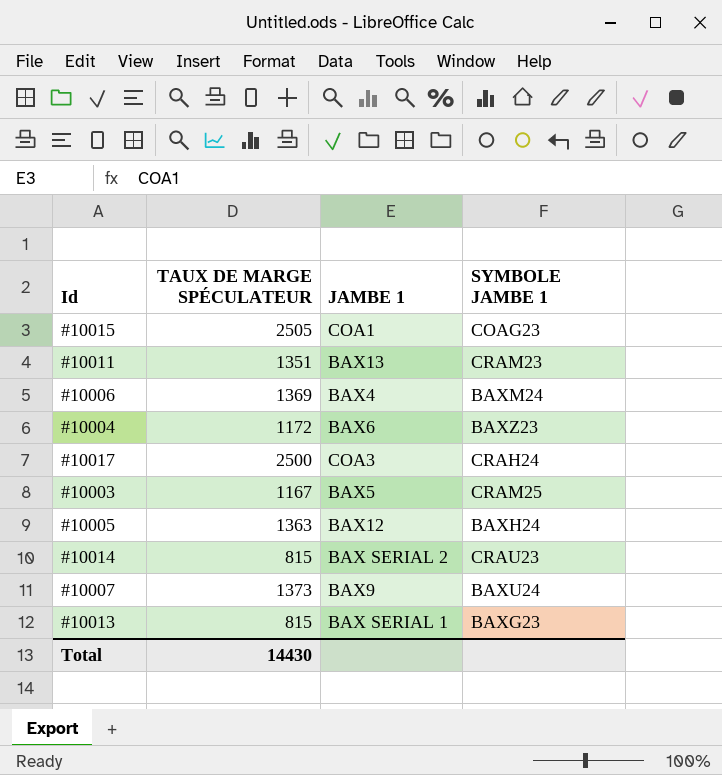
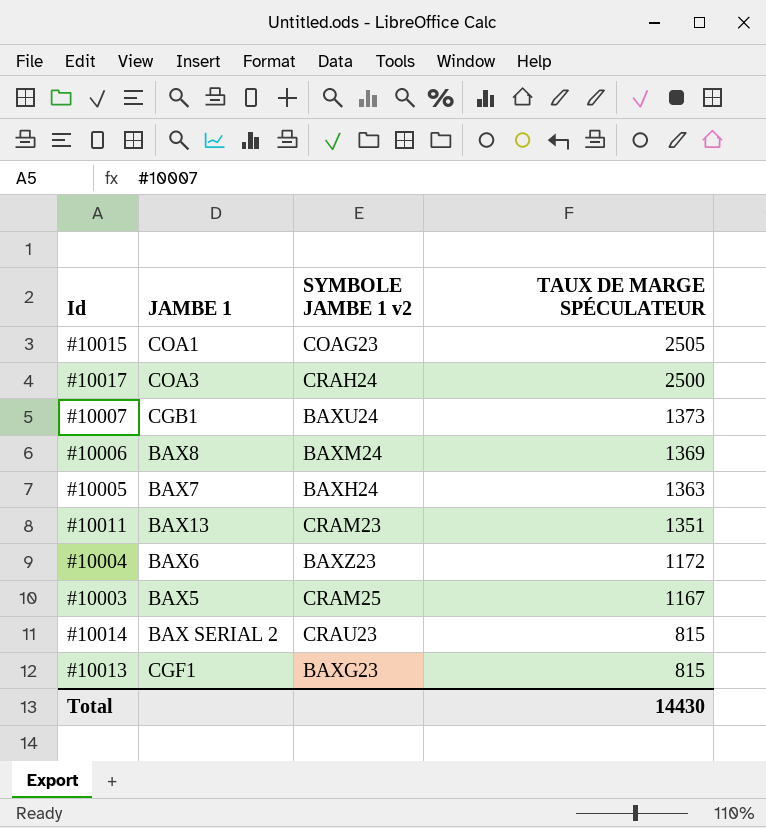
row order: none -> TAUX DE MARGE SPÉCULATEUR descending
column name: SYMBOLE JAMBE 1 -> SYMBOLE JAMBE 1 v2
column TAUX DE MARGE SPÉCULATEUR | position: 2 -> 4
#10007 | JAMBE 1: BAX9 -> CGB1
#10006 | JAMBE 1: BAX4 -> BAX8
#10005 | JAMBE 1: BAX12 -> BAX7
#10013 | JAMBE 1: BAX SERIAL 1 -> CGF1

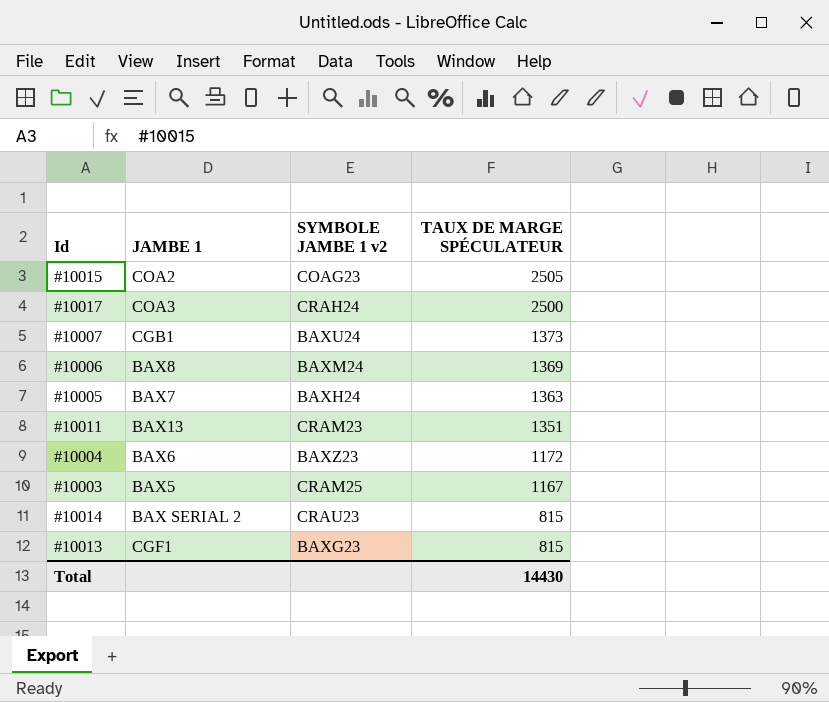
#10015 | JAMBE 1: COA1 -> COA2

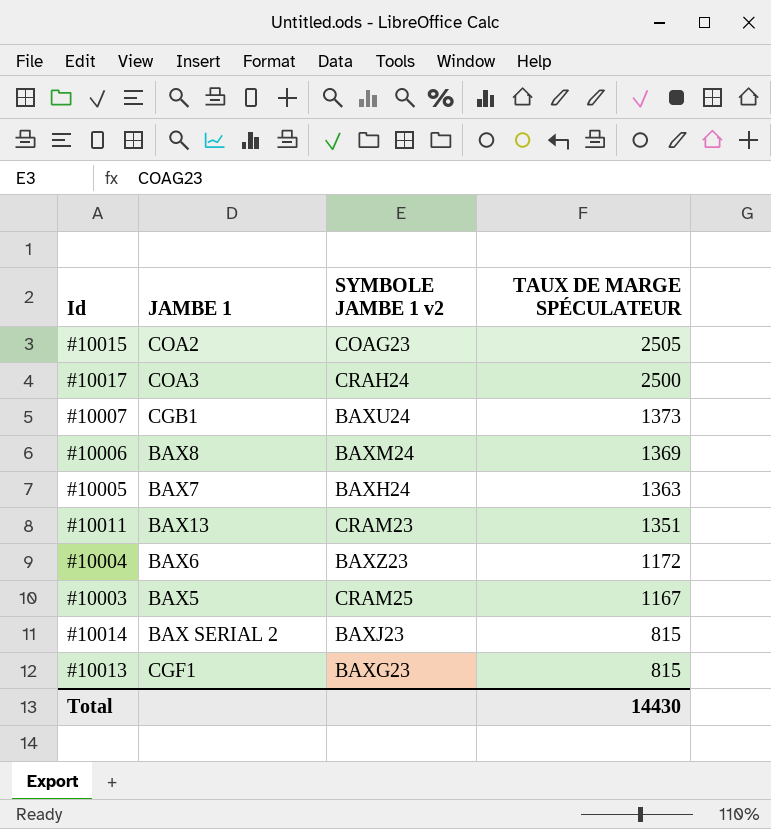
#10014 | SYMBOLE JAMBE 1 v2: CRAU23 -> BAXJ23

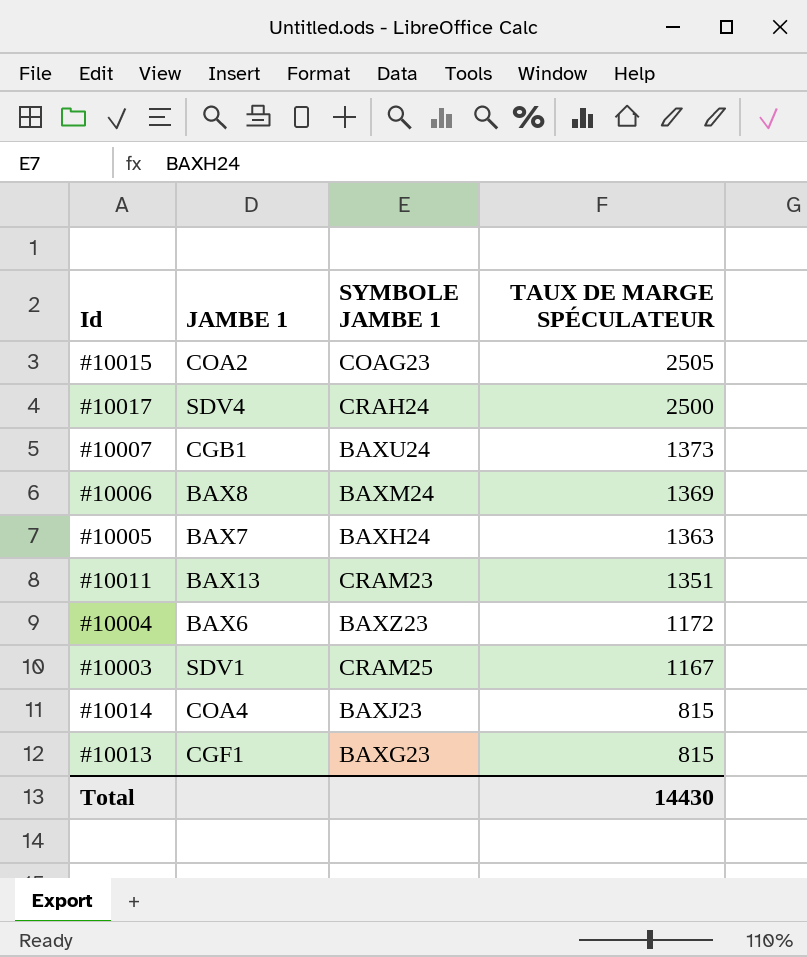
column name: SYMBOLE JAMBE 1 v2 -> SYMBOLE JAMBE 1
#10017 | JAMBE 1: COA3 -> SDV4
#10003 | JAMBE 1: BAX5 -> SDV1
#10014 | JAMBE 1: BAX SERIAL 2 -> COA4

